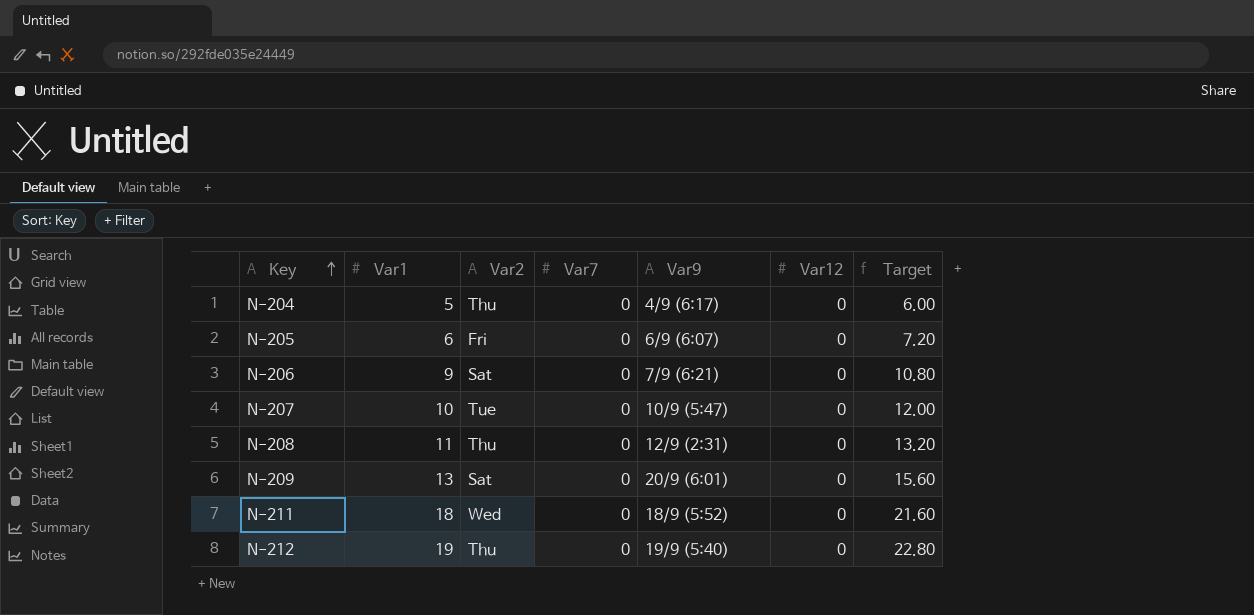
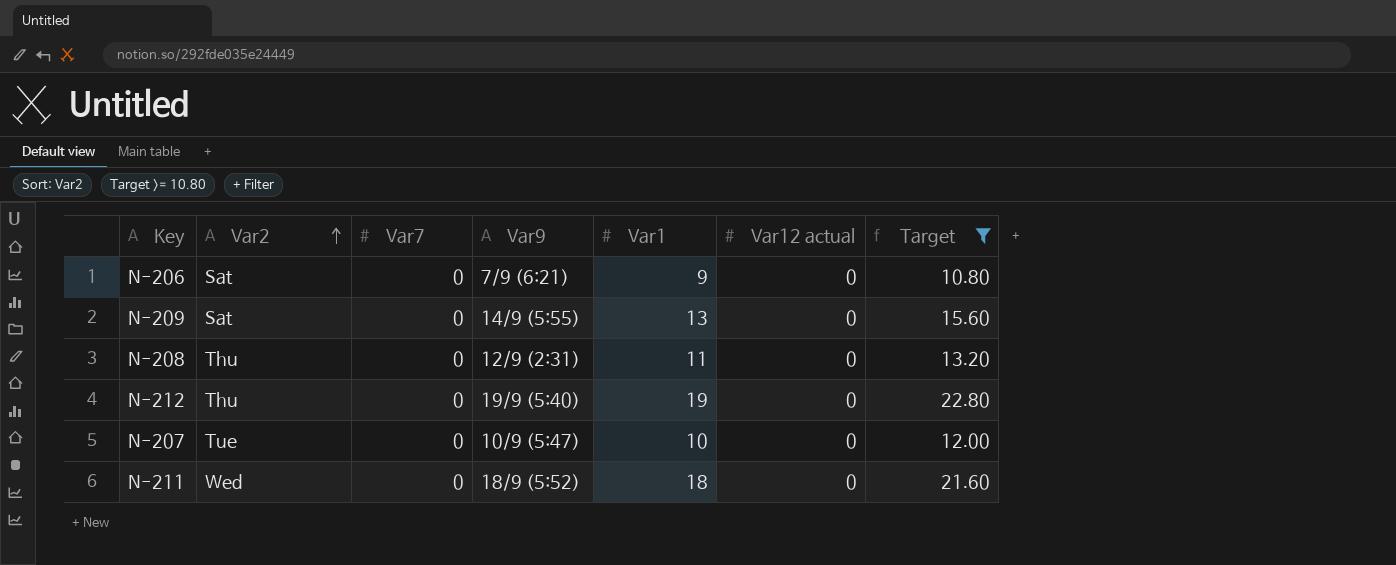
filter: none -> Target >= 10.80
row order: Key ascending -> Var2 ascending
column Var1 | position: 2 -> 5
column name: Var12 -> Var12 actual
N-209 | Var9: 20/9 (6:01) -> 14/9 (5:55)

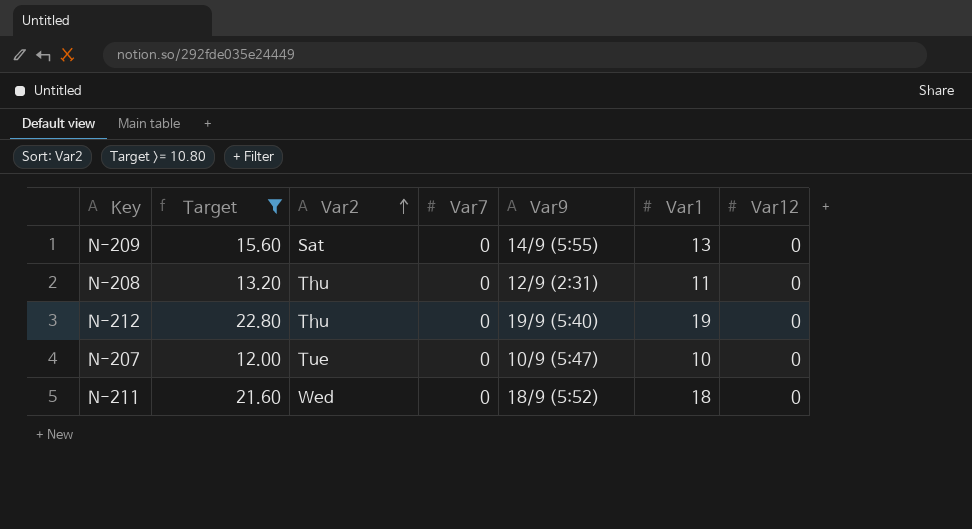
column Target | position: 7 -> 2
column name: Var12 actual -> Var12
row N-206: Sat | 0 | 7/9 (6:21) | 9 | 0 | 10.80 -> none

